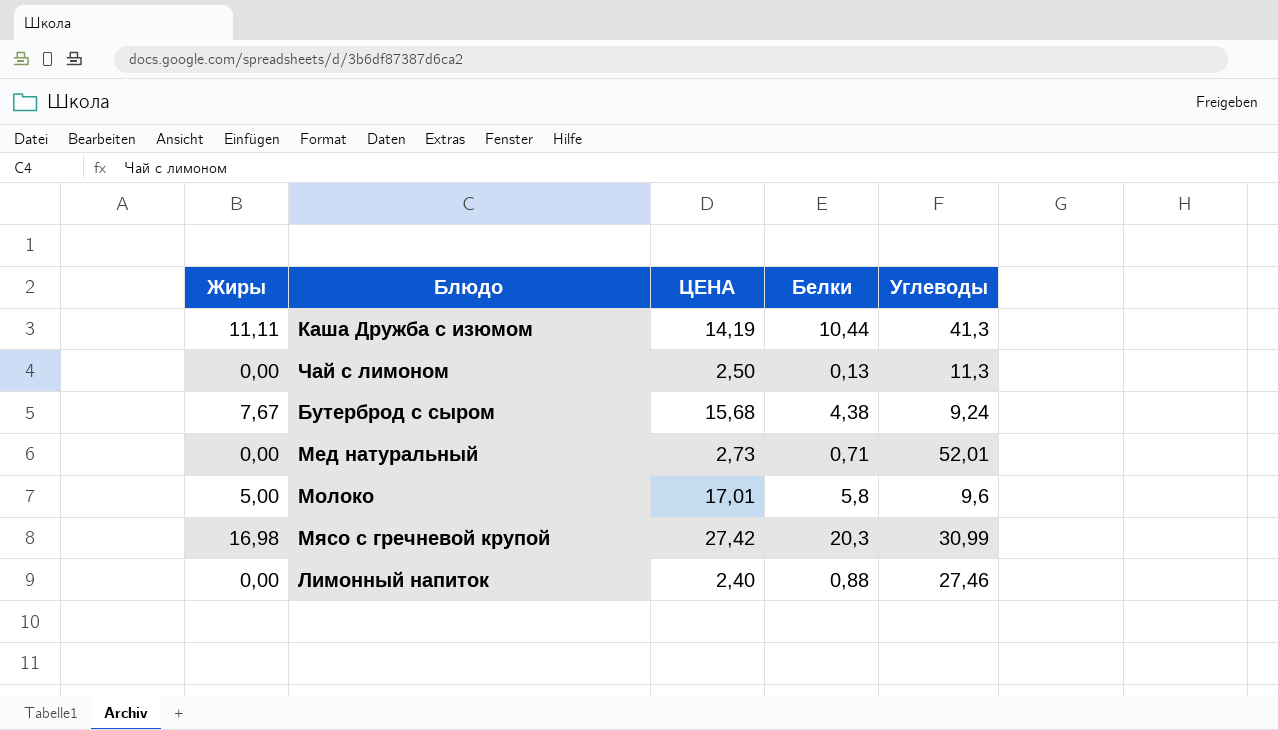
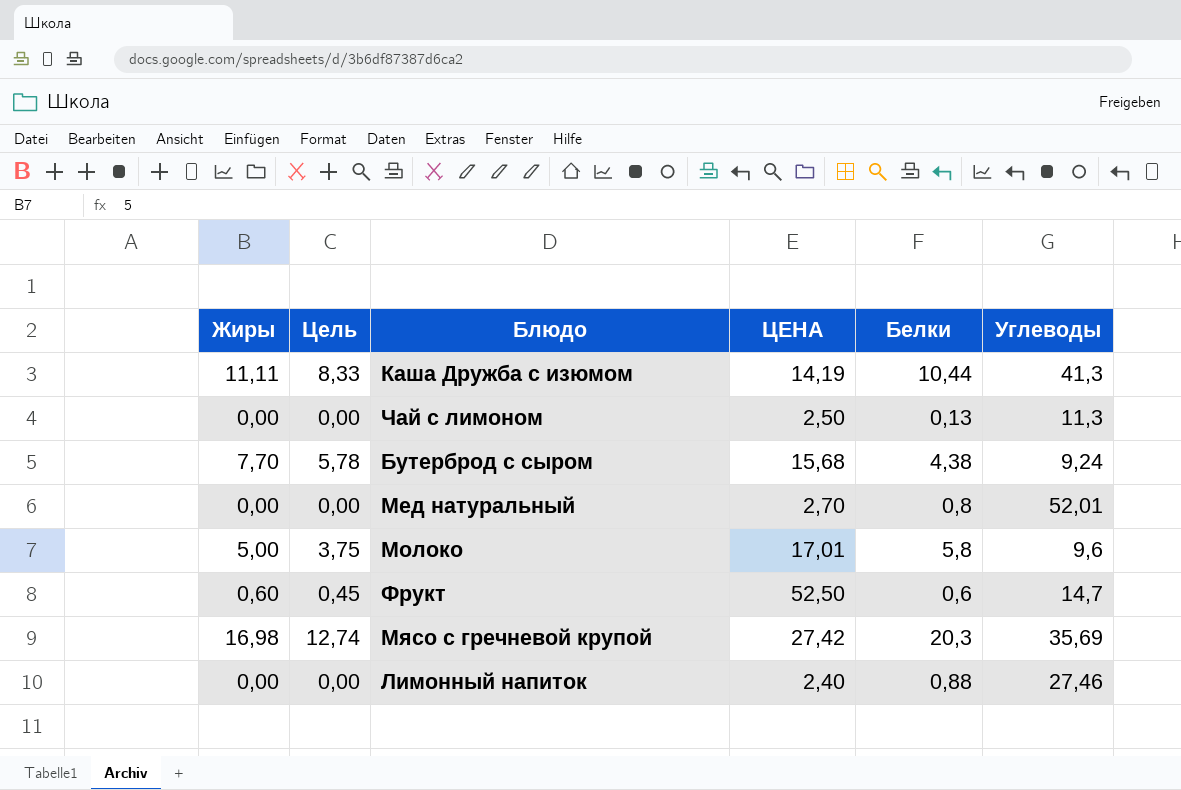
column Цель | formula: none -> [Жиры] * 0,75
Бутерброд с сыром | Жиры: 7,67 -> 7,70
Мед натуральный | ЦЕНА: 2,73 -> 2,70
Мед натуральный | Белки: 0,71 -> 0,8
row Фрукт: none -> 0,60 | 0,45 | 52,50 | 0,6 | 14,7
Мясо с гречневой крупой | Углеводы: 30,99 -> 35,69

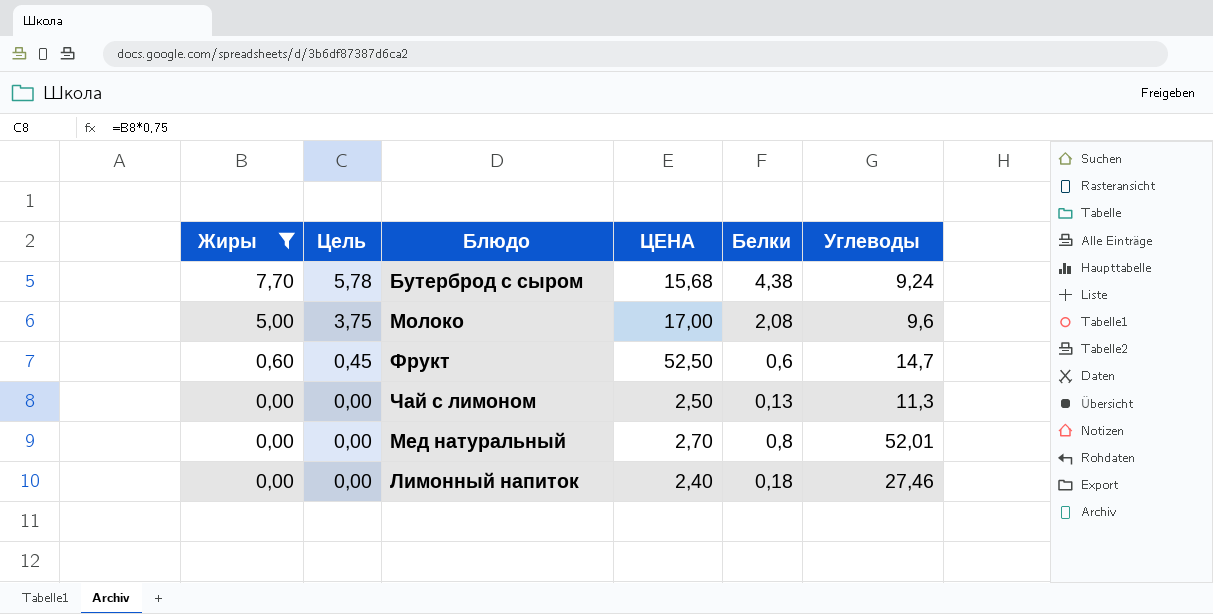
filter: none -> Жиры <= 7,70
row order: none -> Жиры descending
Молоко | ЦЕНА: 17,01 -> 17,00
Молоко | Белки: 5,8 -> 2,08
Лимонный напиток | Белки: 0,88 -> 0,18

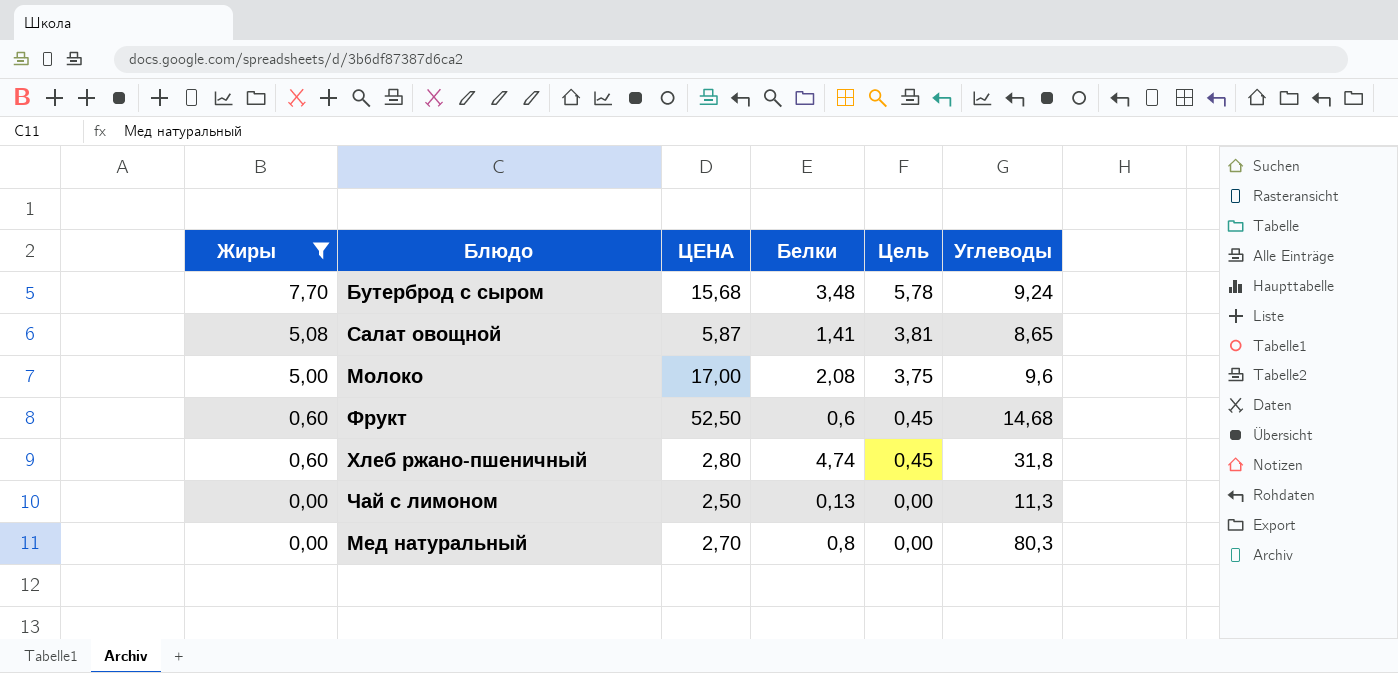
column Цель | position: 2 -> 5
row Лимонный напиток: 0,00 | 0,00 | 2,40 | 0,18 | 27,46 -> none
Бутерброд с сыром | Белки: 4,38 -> 3,48
row Салат овощной: none -> 5,08 | 5,87 | 1,41 | 3,81 | 8,65
Фрукт | Углеводы: 14,7 -> 14,68
row Хлеб ржано-пшеничный: none -> 0,60 | 2,80 | 4,74 | 0,45 | 31,8
Мед натуральный | Углеводы: 52,01 -> 80,3

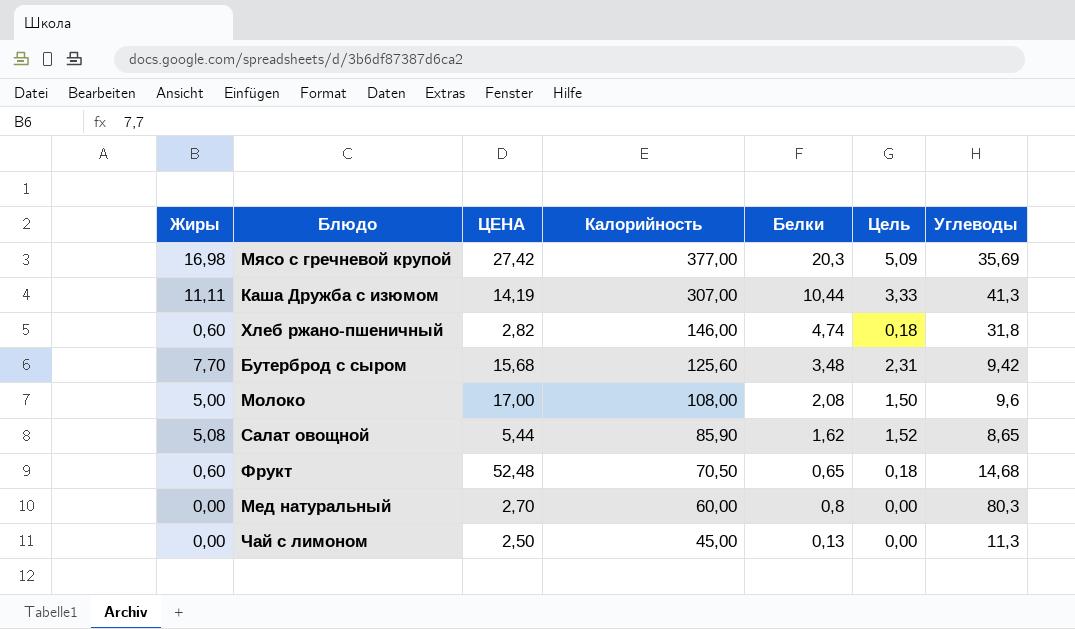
filter: Жиры <= 7,70 -> none
row order: Жиры descending -> Калорийность descending
column Калорийность | position: none -> 4
column Цель | formula: [Жиры] * 0,75 -> [Жиры] * 0,3
Хлеб ржано-пшеничный | ЦЕНА: 2,80 -> 2,82
Бутерброд с сыром | Углеводы: 9,24 -> 9,42
Салат овощной | ЦЕНА: 5,87 -> 5,44
Салат овощной | Белки: 1,41 -> 1,62
Фрукт | ЦЕНА: 52,50 -> 52,48
Фрукт | Белки: 0,6 -> 0,65

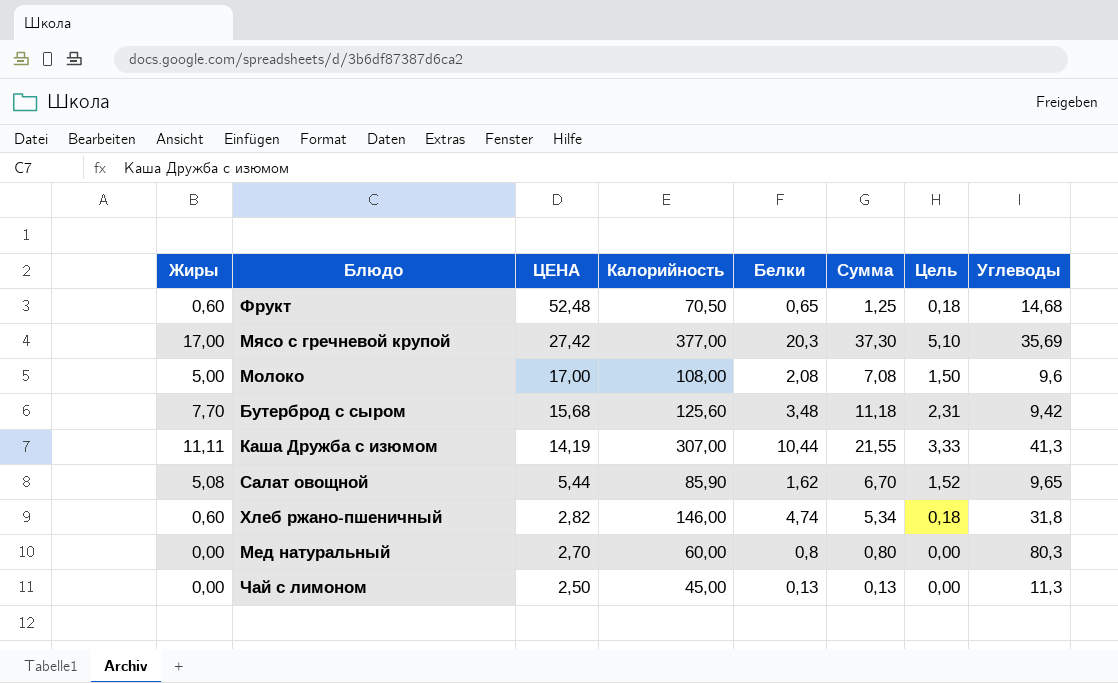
row order: Калорийность descending -> ЦЕНА descending
column Сумма | formula: none -> [Жиры] + [Белки]
Мясо с гречневой крупой | Жиры: 16,98 -> 17,00
Мясо с гречневой крупой | Цель: 5,09 -> 5,10
Салат овощной | Углеводы: 8,65 -> 9,65

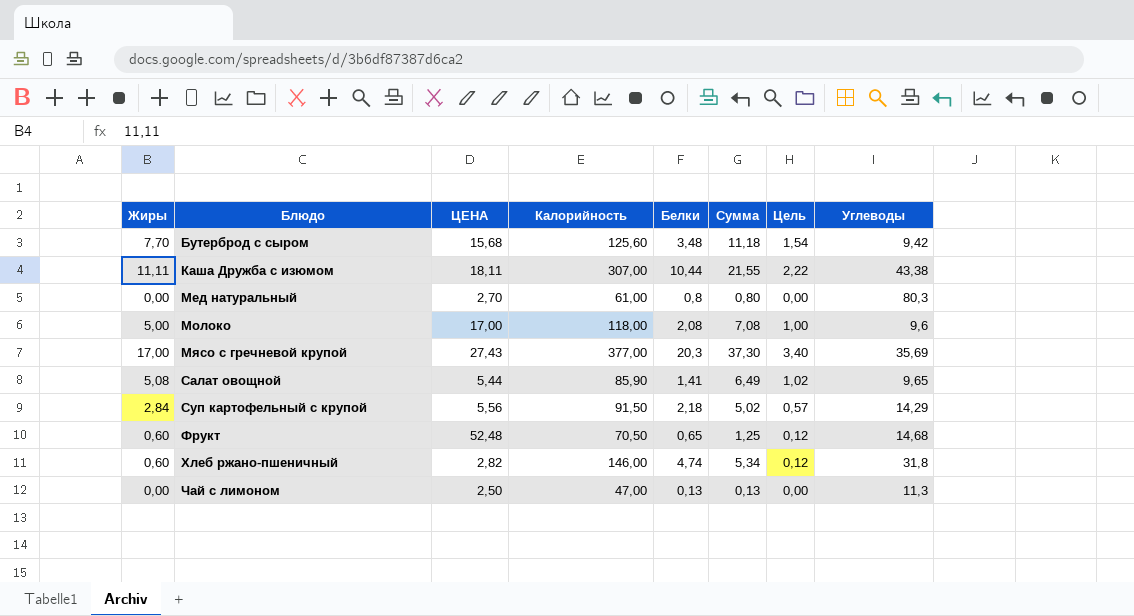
row order: ЦЕНА descending -> Блюдо ascending
column Цель | formula: [Жиры] * 0,3 -> [Жиры] * 0,2
Каша Дружба с изюмом | ЦЕНА: 14,19 -> 18,11
Каша Дружба с изюмом | Углеводы: 41,3 -> 43,38
Мед натуральный | Калорийность: 60,00 -> 61,00
Молоко | Калорийность: 108,00 -> 118,00
Мясо с гречневой крупой | ЦЕНА: 27,42 -> 27,43
Салат овощной | Белки: 1,62 -> 1,41
Салат овощной | Сумма: 6,70 -> 6,49
row Суп картофельный с крупой: none -> 2,84 | 5,56 | 91,50 | 2,18 | 5,02 | 0,57 | 14,29
Чай с лимоном | Калорийность: 45,00 -> 47,00

